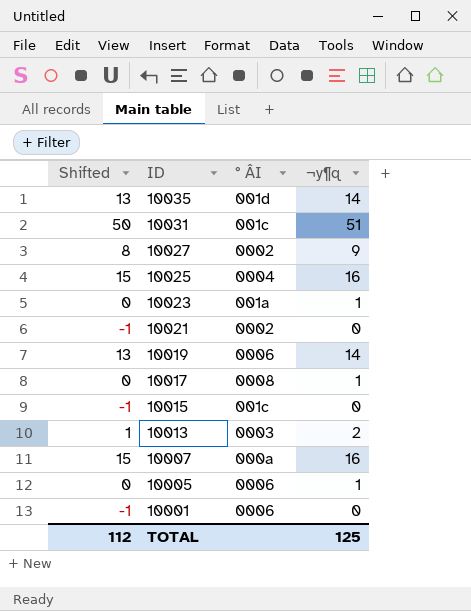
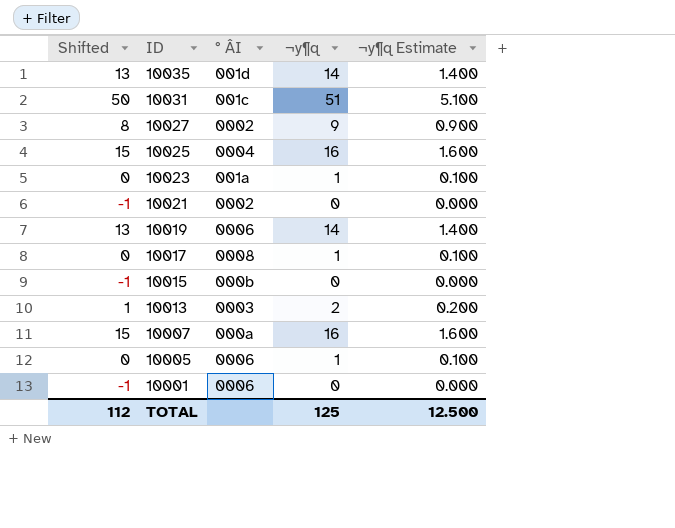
column ¬y¶q Estimate | formula: none -> [¬y¶q] * 0.1
10015 | ° ÂI: 001c -> 000b

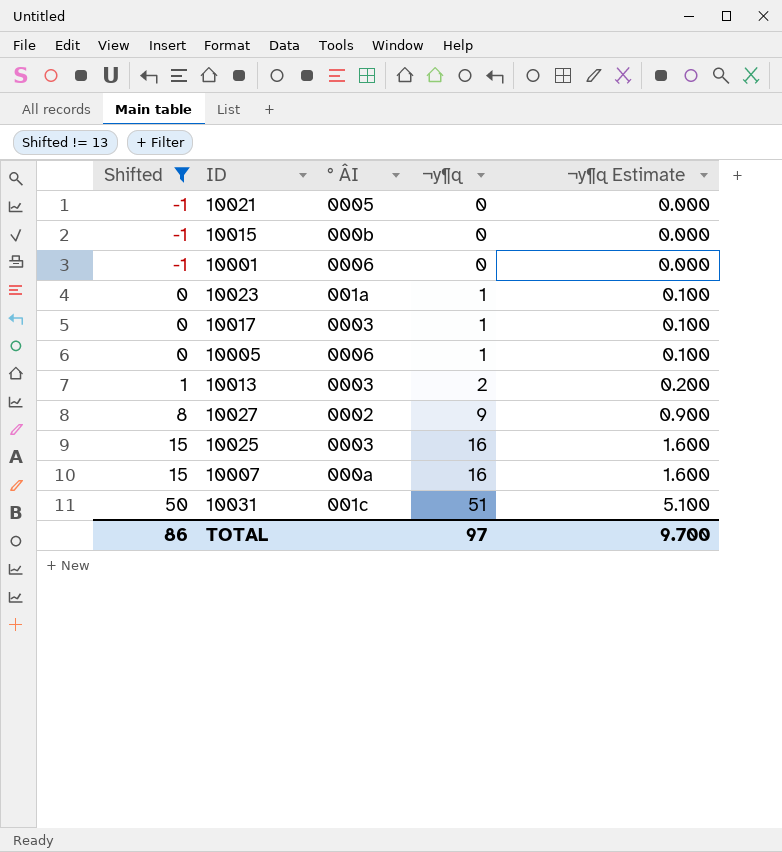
filter: none -> Shifted != 13
row order: ID descending -> Shifted ascending
10021 | ° ÂI: 0002 -> 0005
10017 | ° ÂI: 0008 -> 0003
10025 | ° ÂI: 0004 -> 0003
TOTAL | Shifted: 112 -> 86
TOTAL | ¬y¶q: 125 -> 97
TOTAL | ¬y¶q Estimate: 12.500 -> 9.700

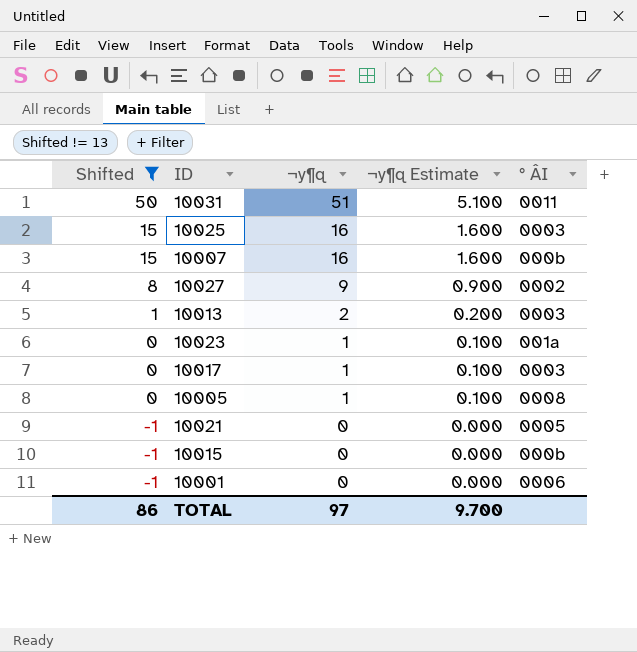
row order: Shifted ascending -> Shifted descending
column ° ÂI | position: 3 -> 5
10031 | ° ÂI: 001c -> 0011
10007 | ° ÂI: 000a -> 000b
10005 | ° ÂI: 0006 -> 0008

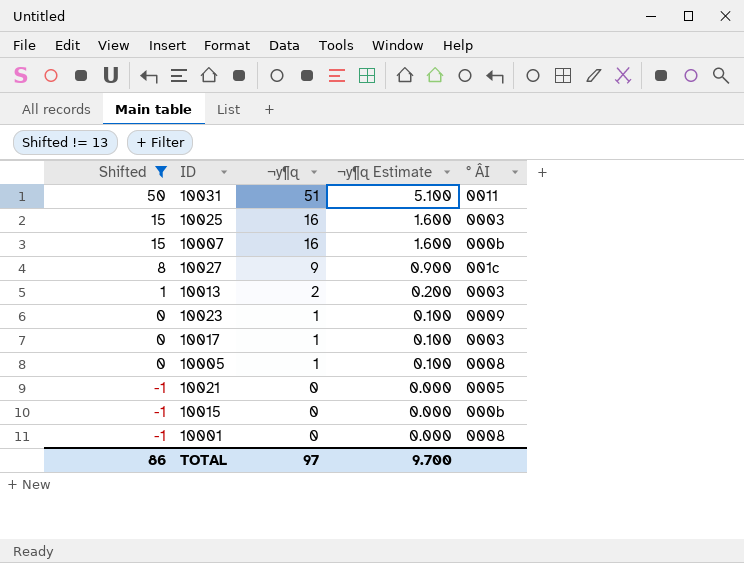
10027 | ° ÂI: 0002 -> 001c
10023 | ° ÂI: 001a -> 0009
10001 | ° ÂI: 0006 -> 0008

